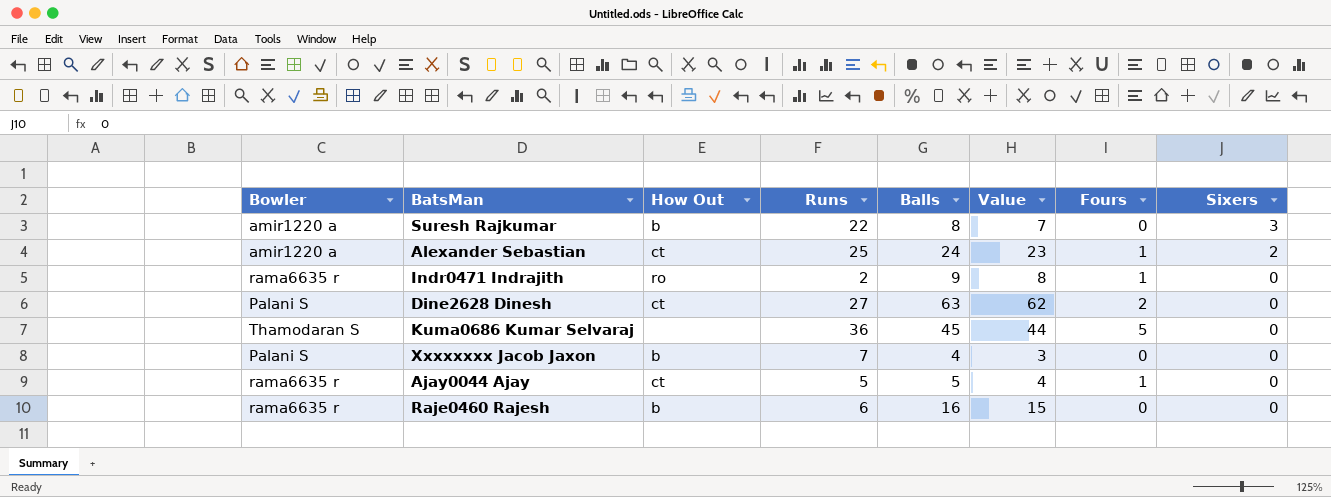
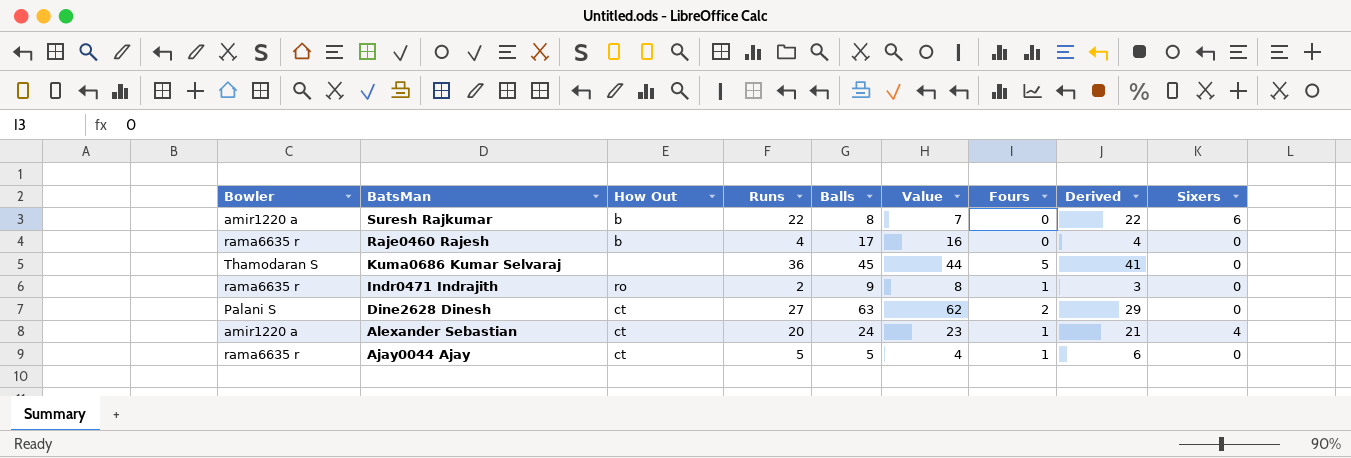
row order: Sixers descending -> BatsMan descending
column Derived | formula: none -> [Runs] + [Fours]
row Xxxxxxxx Jacob Jaxon: Palani S | b | 7 | 4 | 3 | 0 | 0 -> none
Suresh Rajkumar | Sixers: 3 -> 6
Raje0460 Rajesh | Runs: 6 -> 4
Raje0460 Rajesh | Balls: 16 -> 17
Raje0460 Rajesh | Value: 15 -> 16
Alexander Sebastian | Runs: 25 -> 20
Alexander Sebastian | Sixers: 2 -> 4

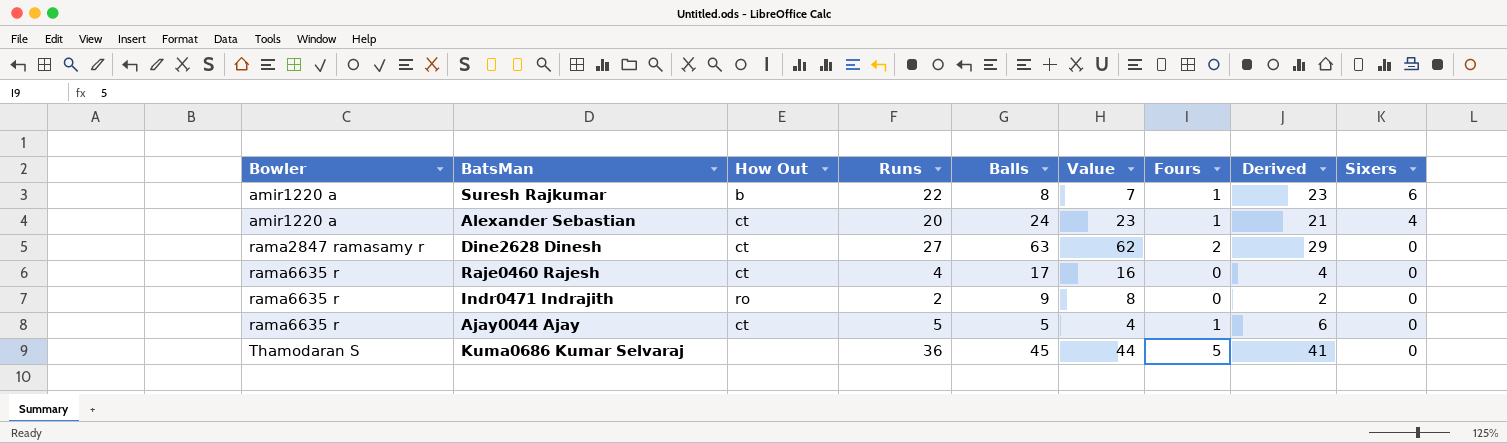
row order: BatsMan descending -> Bowler ascending
Suresh Rajkumar | Fours: 0 -> 1
Suresh Rajkumar | Derived: 22 -> 23
Dine2628 Dinesh | Bowler: Palani S -> rama2847 ramasamy r
Raje0460 Rajesh | How Out: b -> ct
Indr0471 Indrajith | Fours: 1 -> 0
Indr0471 Indrajith | Derived: 3 -> 2

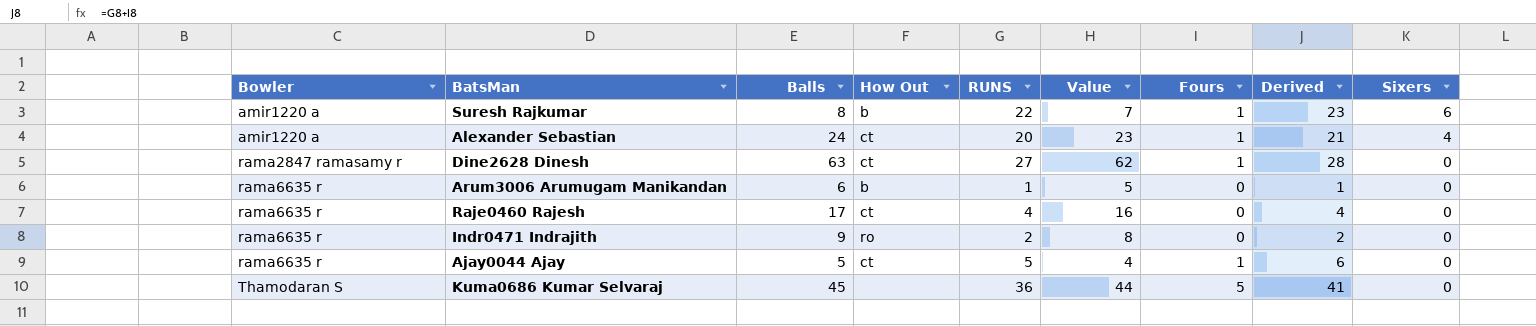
column Balls | position: 5 -> 3
column name: Runs -> RUNS
Dine2628 Dinesh | Fours: 2 -> 1
Dine2628 Dinesh | Derived: 29 -> 28
row Arum3006 Arumugam Manikandan: none -> rama6635 r | 6 | b | 1 | 5 | 0 | 1 | 0

